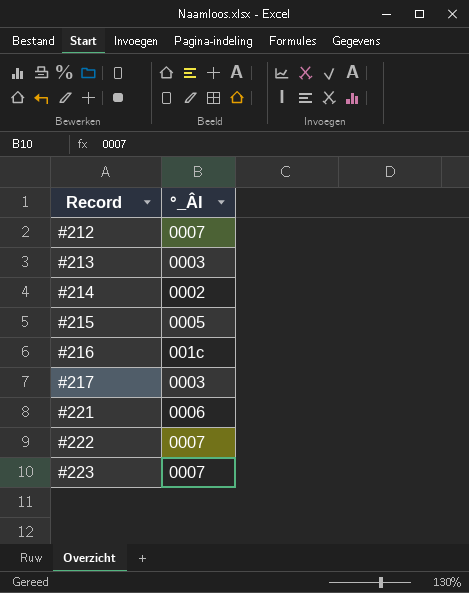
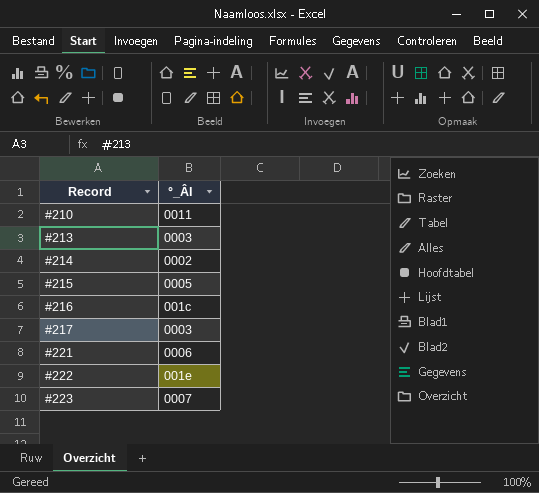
row #212: 0007 -> none
row #210: none -> 0011
#222 | °_ÂI: 0007 -> 001e

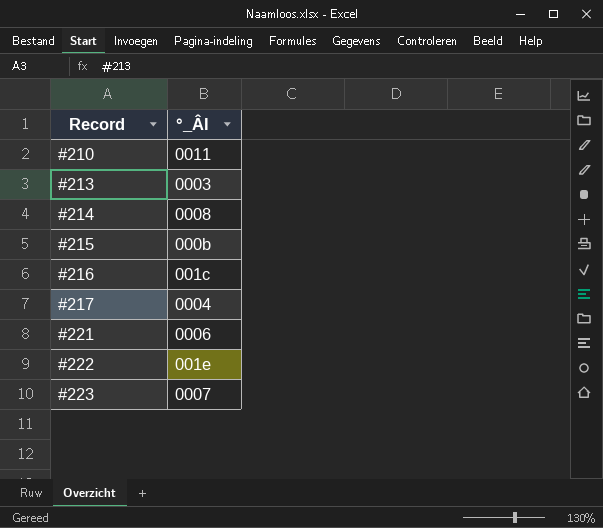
#214 | °_ÂI: 0002 -> 0008
#215 | °_ÂI: 0005 -> 000b
#217 | °_ÂI: 0003 -> 0004

